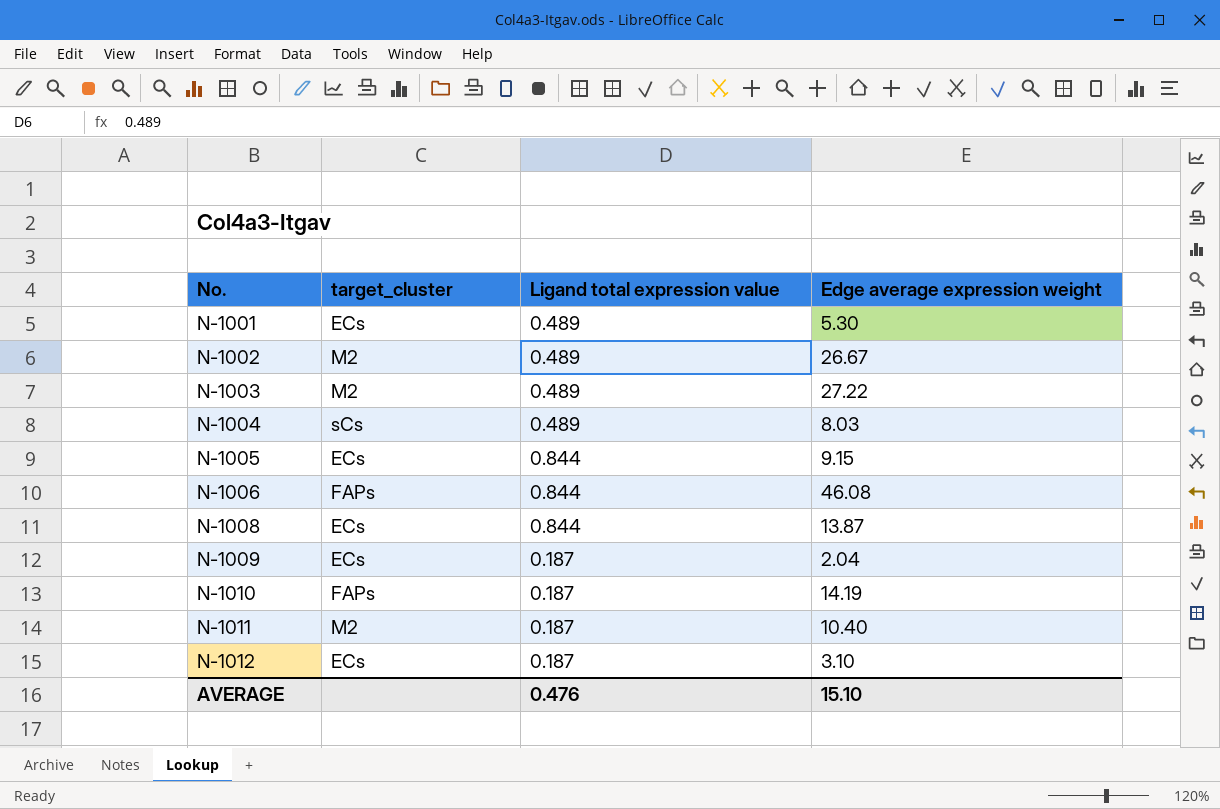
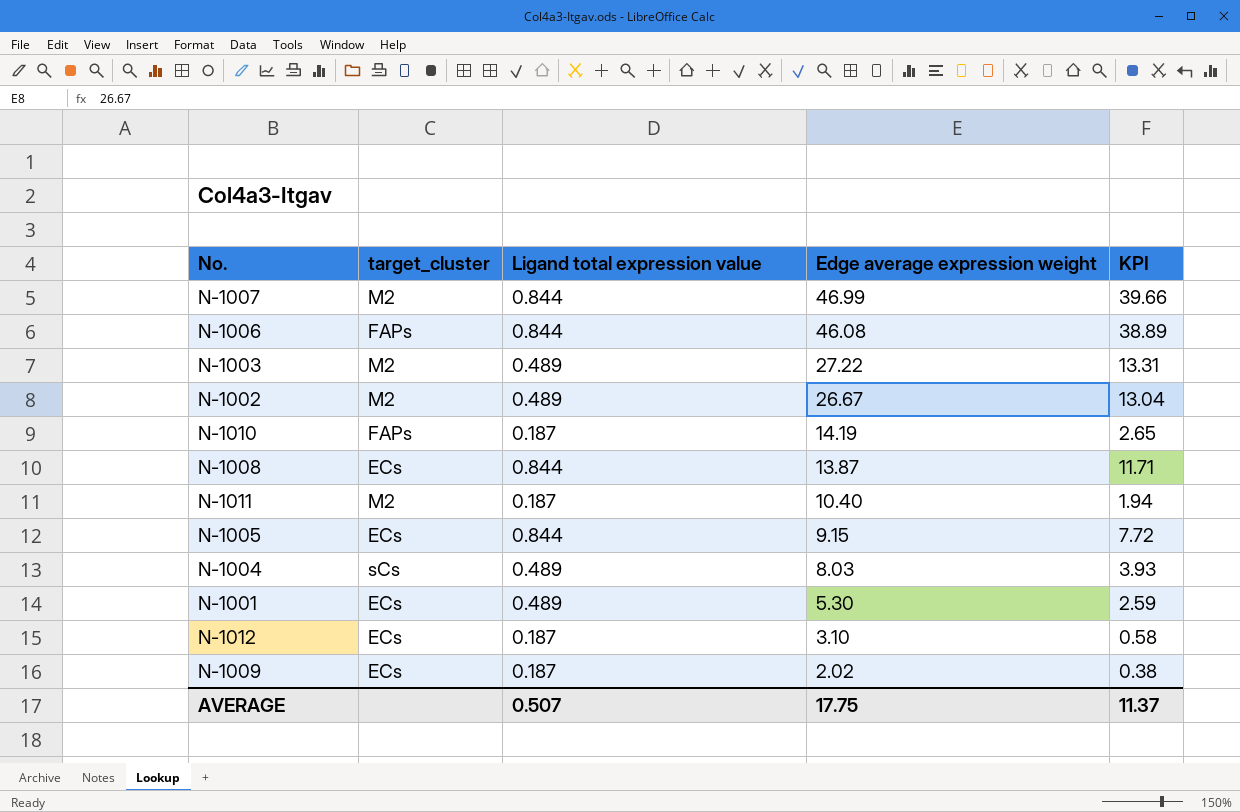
row order: No. ascending -> Edge average expression weight descending
column KPI | formula: none -> [Ligand total expression value] * [Edge average expression weight]
row N-1007: none -> M2 | 0.844 | 46.99 | 39.66
N-1009 | Edge average expression weight: 2.04 -> 2.02
AVERAGE | Ligand total expression value: 0.476 -> 0.507
AVERAGE | Edge average expression weight: 15.10 -> 17.75

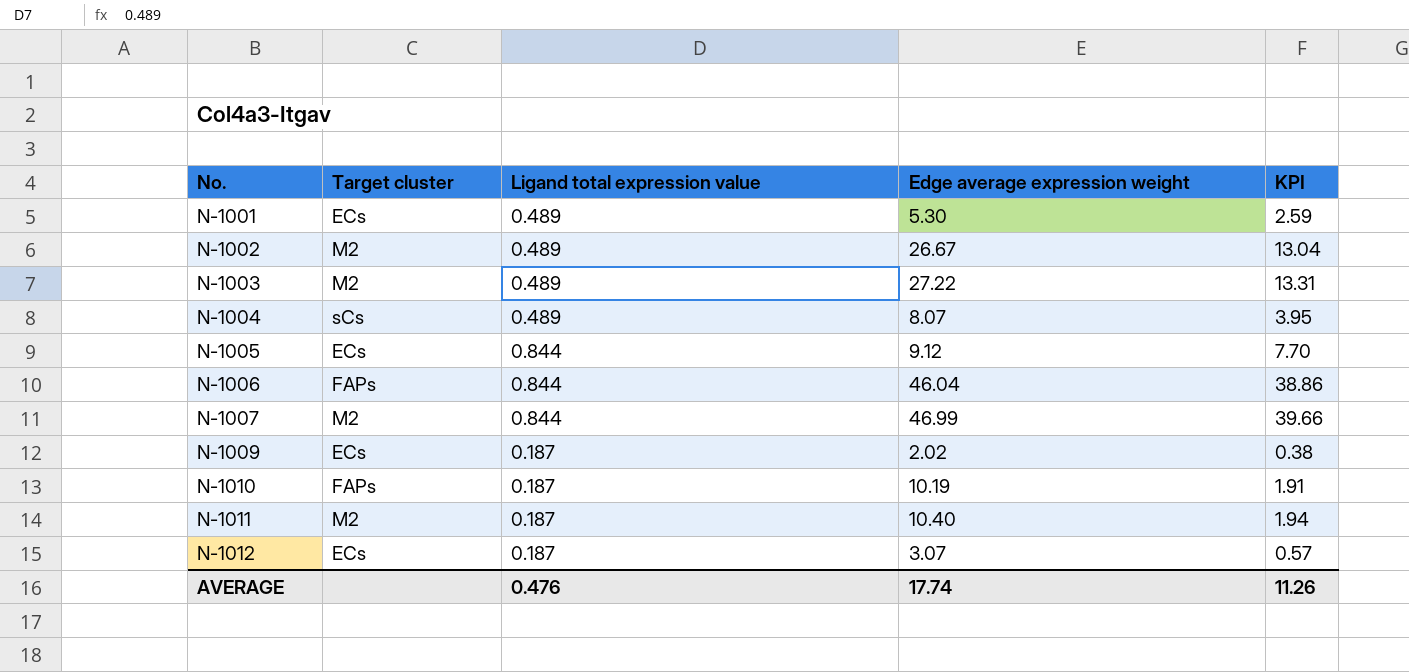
row order: Edge average expression weight descending -> No. ascending
column name: target_cluster -> Target cluster
row N-1008: ECs | 0.844 | 13.87 | 11.71 -> none
N-1004 | Edge average expression weight: 8.03 -> 8.07
N-1004 | KPI: 3.93 -> 3.95
N-1005 | Edge average expression weight: 9.15 -> 9.12
N-1005 | KPI: 7.72 -> 7.70
N-1006 | Edge average expression weight: 46.08 -> 46.04
N-1006 | KPI: 38.89 -> 38.86
N-1010 | Edge average expression weight: 14.19 -> 10.19
N-1010 | KPI: 2.65 -> 1.91
N-1012 | Edge average expression weight: 3.10 -> 3.07
N-1012 | KPI: 0.58 -> 0.57
AVERAGE | Ligand total expression value: 0.507 -> 0.476
AVERAGE | Edge average expression weight: 17.75 -> 17.74
AVERAGE | KPI: 11.37 -> 11.26

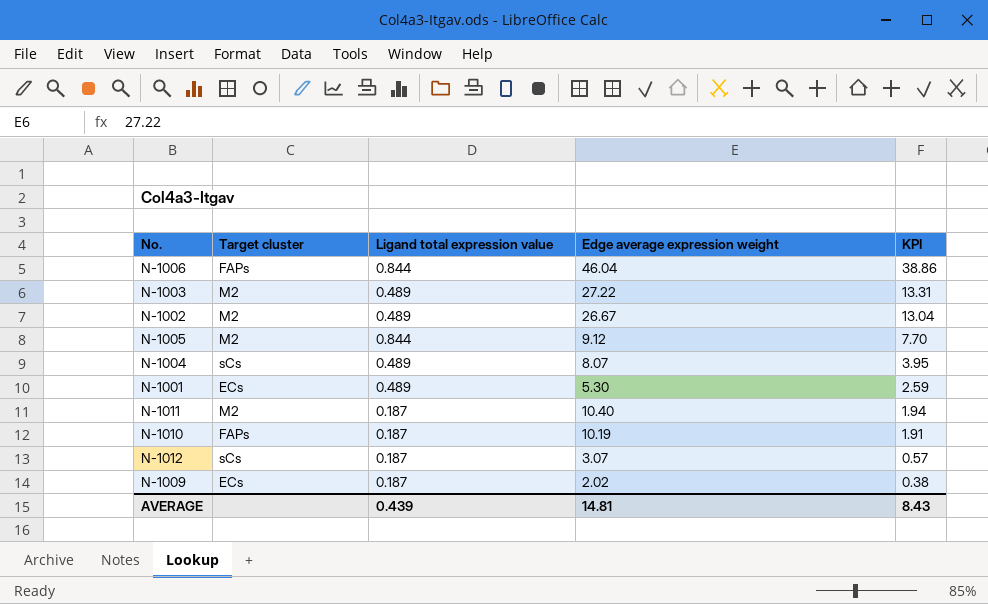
row order: No. ascending -> KPI descending
row N-1007: M2 | 0.844 | 46.99 | 39.66 -> none
N-1005 | Target cluster: ECs -> M2
N-1012 | Target cluster: ECs -> sCs
AVERAGE | Ligand total expression value: 0.476 -> 0.439
AVERAGE | Edge average expression weight: 17.74 -> 14.81
AVERAGE | KPI: 11.26 -> 8.43

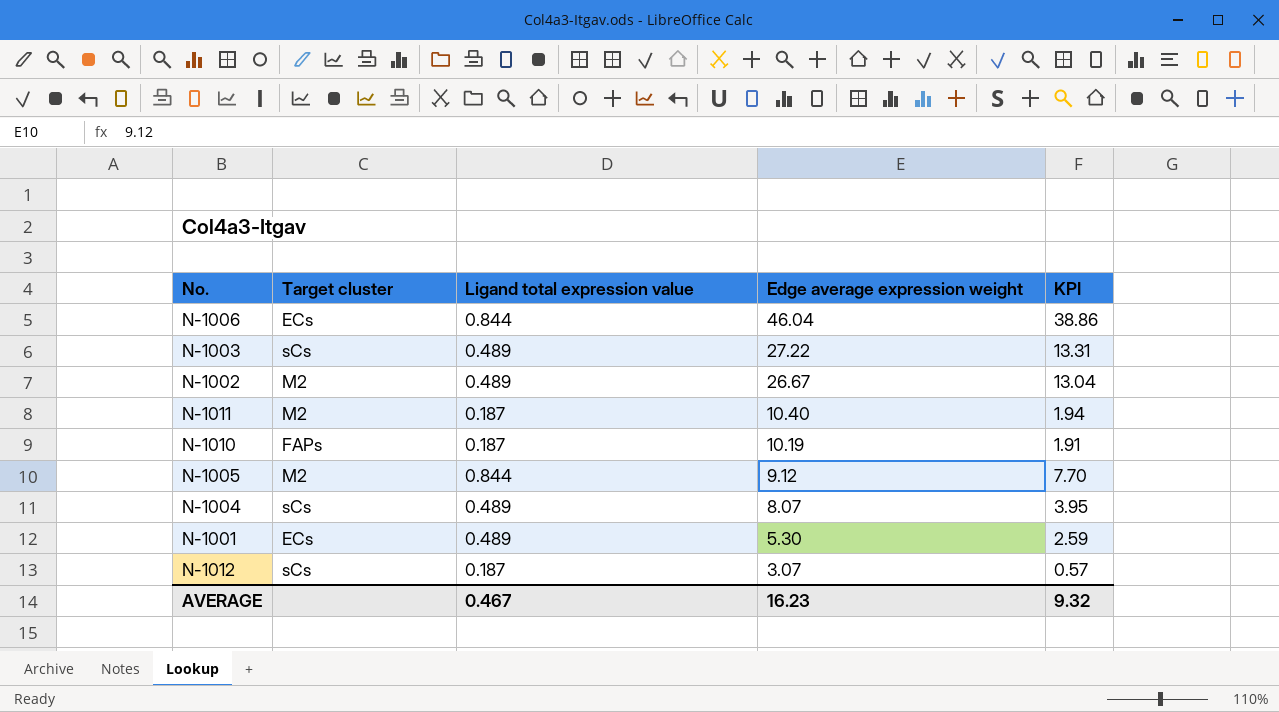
row order: KPI descending -> Edge average expression weight descending
row N-1009: ECs | 0.187 | 2.02 | 0.38 -> none
N-1006 | Target cluster: FAPs -> ECs
N-1003 | Target cluster: M2 -> sCs
AVERAGE | Ligand total expression value: 0.439 -> 0.467
AVERAGE | Edge average expression weight: 14.81 -> 16.23
AVERAGE | KPI: 8.43 -> 9.32

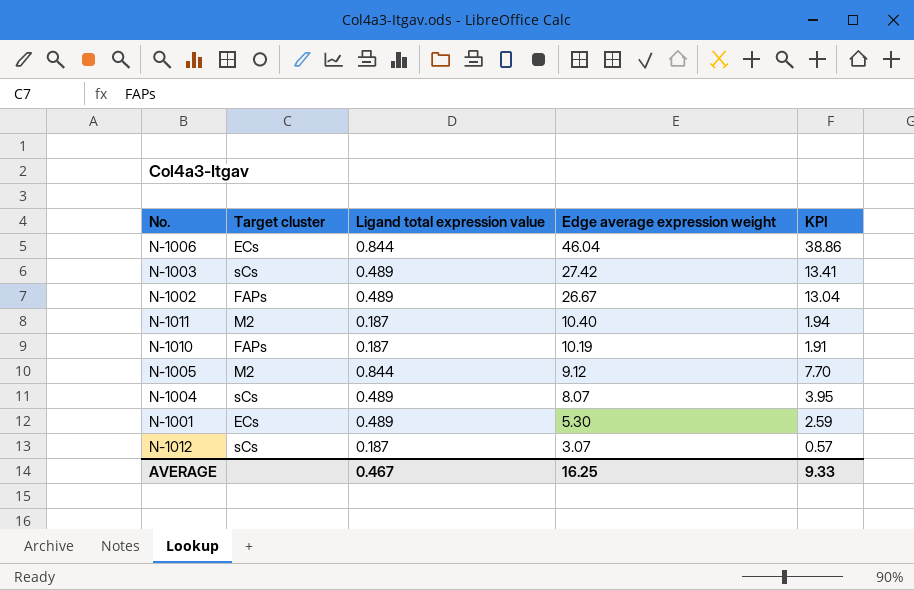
N-1003 | Edge average expression weight: 27.22 -> 27.42
N-1003 | KPI: 13.31 -> 13.41
N-1002 | Target cluster: M2 -> FAPs
AVERAGE | Edge average expression weight: 16.23 -> 16.25
AVERAGE | KPI: 9.32 -> 9.33

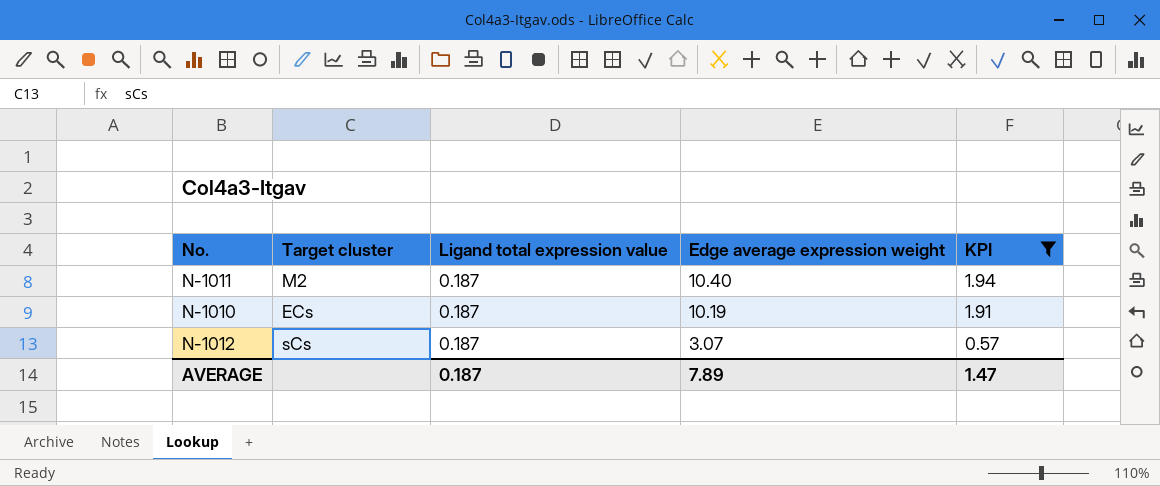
filter: none -> KPI <= 1.94
N-1010 | Target cluster: FAPs -> ECs
AVERAGE | Ligand total expression value: 0.467 -> 0.187
AVERAGE | Edge average expression weight: 16.25 -> 7.89
AVERAGE | KPI: 9.33 -> 1.47

